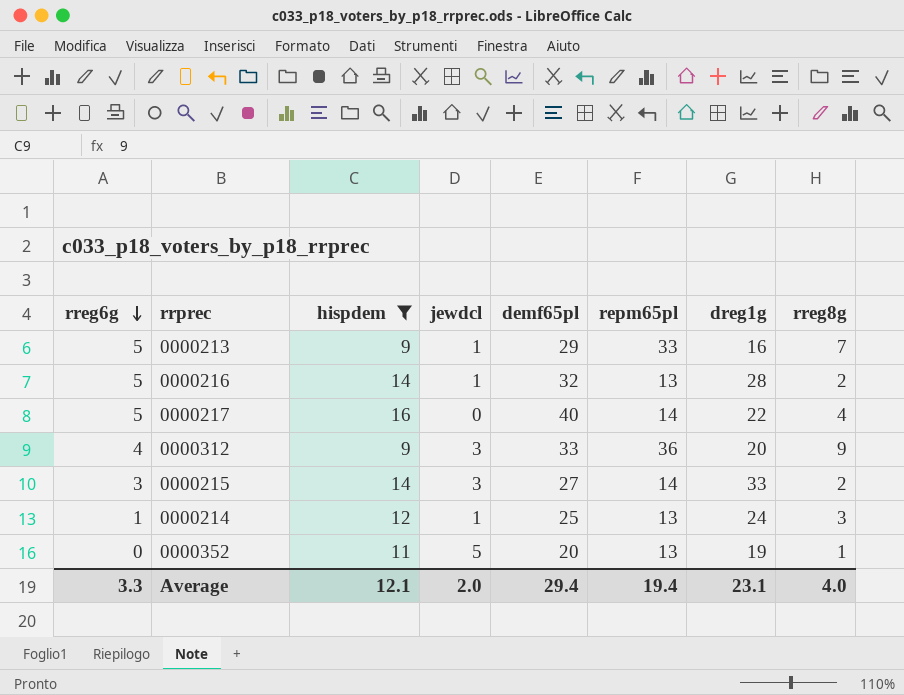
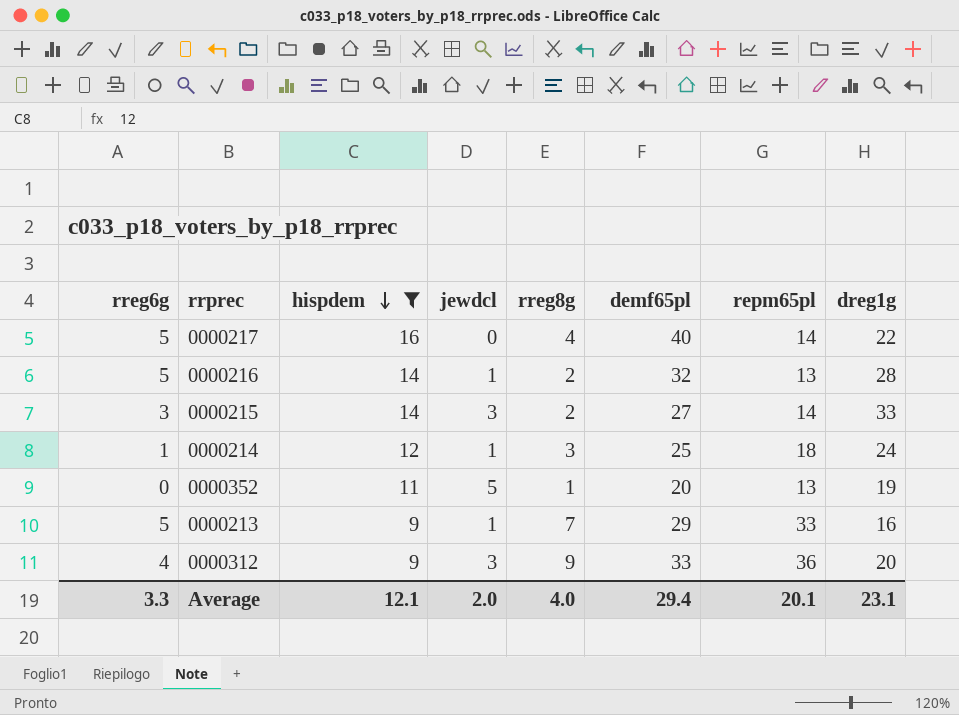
row order: rreg6g descending -> hispdem descending
column rreg8g | position: 8 -> 5
0000214 | repm65pl: 13 -> 18
Average | repm65pl: 19.4 -> 20.1

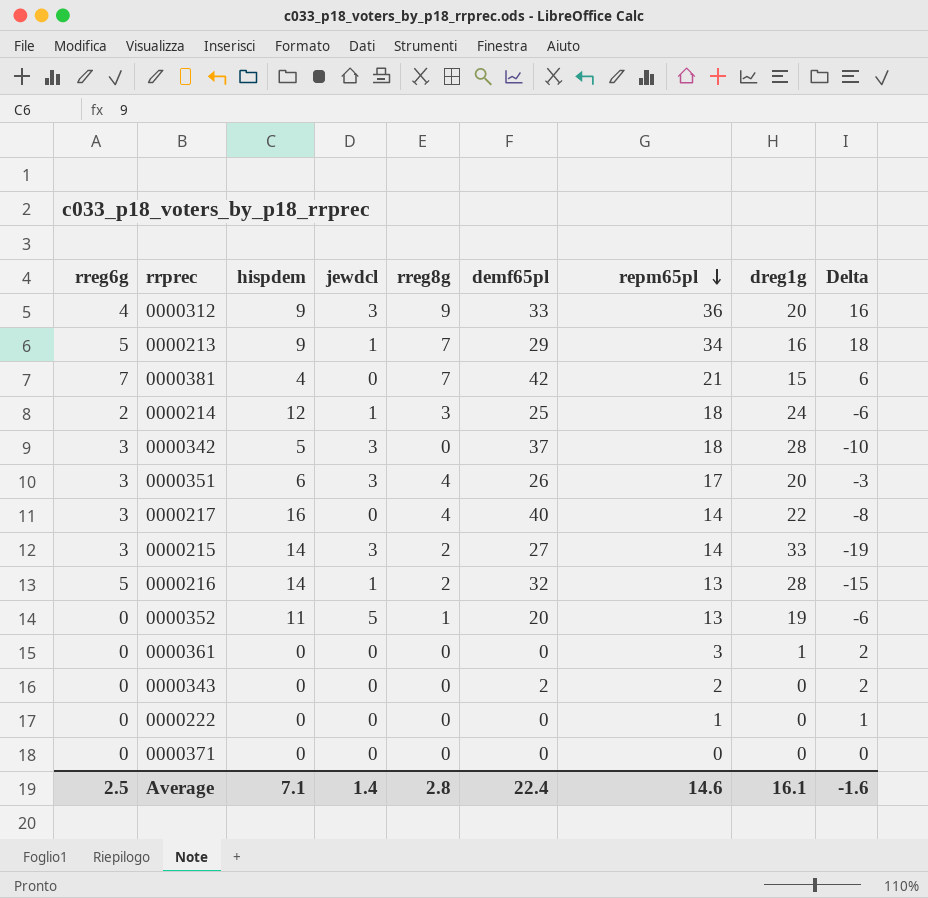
filter: hispdem >= 9 -> none
row order: hispdem descending -> repm65pl descending
column Delta | formula: none -> [repm65pl] - [dreg1g]
0000213 | repm65pl: 33 -> 34
0000214 | rreg6g: 1 -> 2
0000217 | rreg6g: 5 -> 3
Average | rreg6g: 3.3 -> 2.5
Average | hispdem: 12.1 -> 7.1
Average | jewdcl: 2.0 -> 1.4
Average | rreg8g: 4.0 -> 2.8
Average | demf65pl: 29.4 -> 22.4
Average | repm65pl: 20.1 -> 14.6
Average | dreg1g: 23.1 -> 16.1

